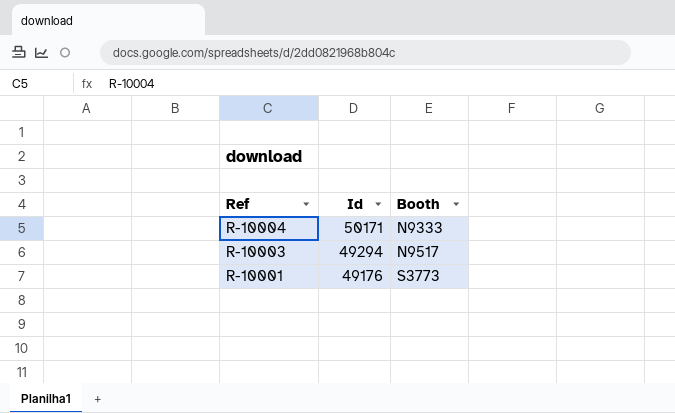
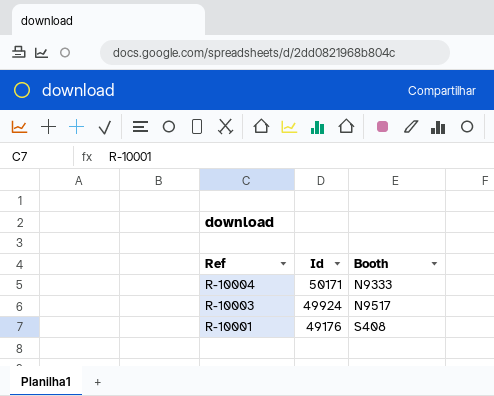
R-10003 | Id: 49294 -> 49924
R-10001 | Booth: S3773 -> S408

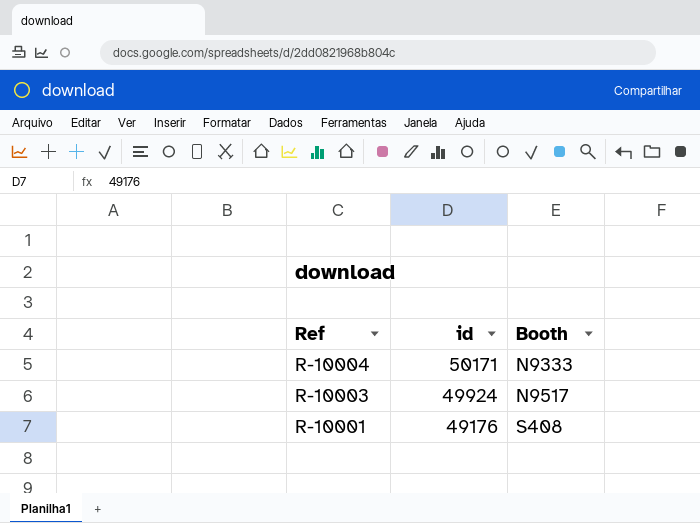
column name: Id -> id

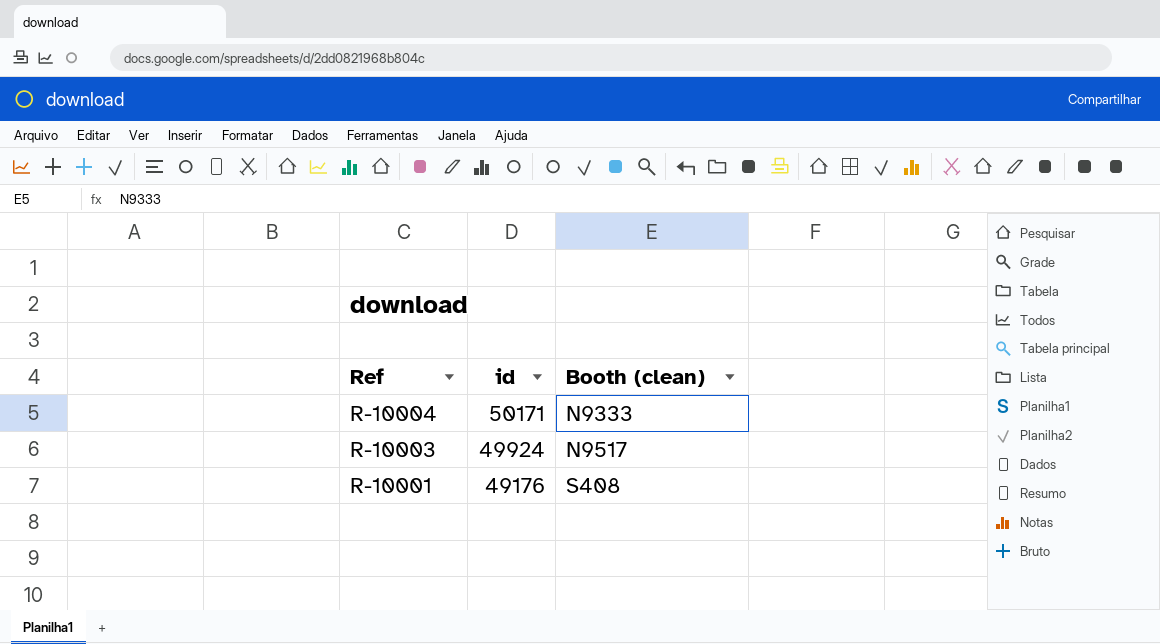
column name: Booth -> Booth (clean)

